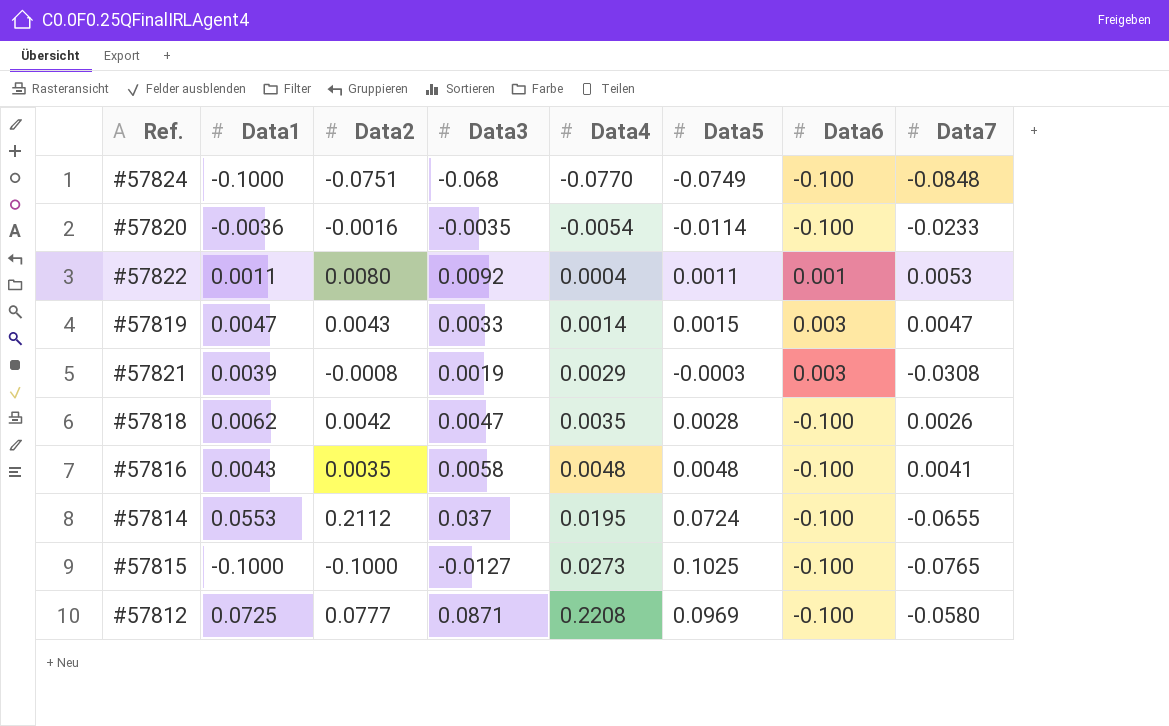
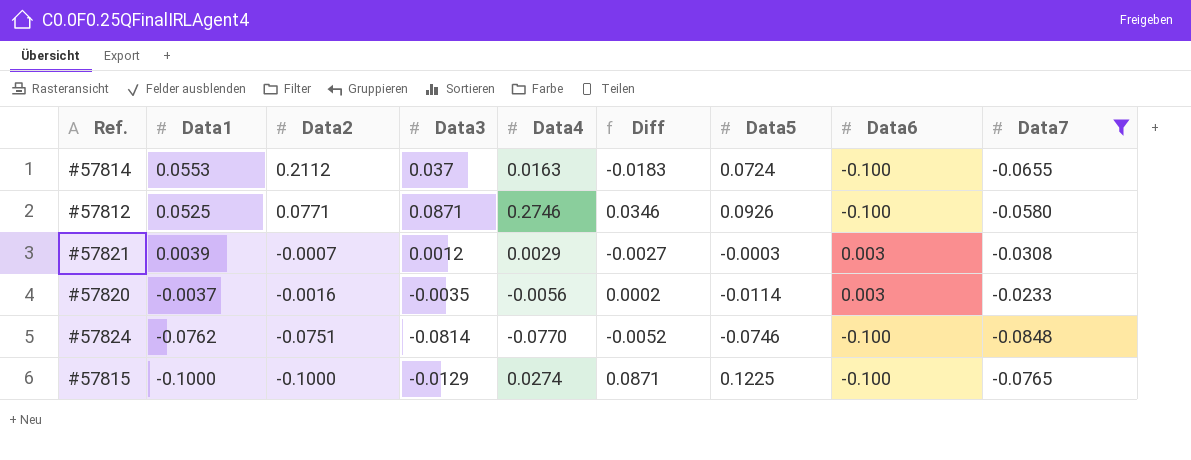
filter: none -> Data7 <= -0.0233
row order: Data4 ascending -> Data1 descending
column Diff | formula: none -> [Data3] - [Data1]
#57814 | Data4: 0.0195 -> 0.0163
#57812 | Data1: 0.0725 -> 0.0525
#57812 | Data2: 0.0777 -> 0.0771
#57812 | Data4: 0.2208 -> 0.2746
#57812 | Data5: 0.0969 -> 0.0926
#57821 | Data2: -0.0008 -> -0.0007
#57821 | Data3: 0.0019 -> 0.0012
#57820 | Data1: -0.0036 -> -0.0037
#57820 | Data4: -0.0054 -> -0.0056
#57820 | Data6: -0.100 -> 0.003
#57824 | Data1: -0.1000 -> -0.0762
#57824 | Data3: -0.068 -> -0.0814
#57824 | Data5: -0.0749 -> -0.0746
#57815 | Data3: -0.0127 -> -0.0129
#57815 | Data4: 0.0273 -> 0.0274
#57815 | Data5: 0.1025 -> 0.1225

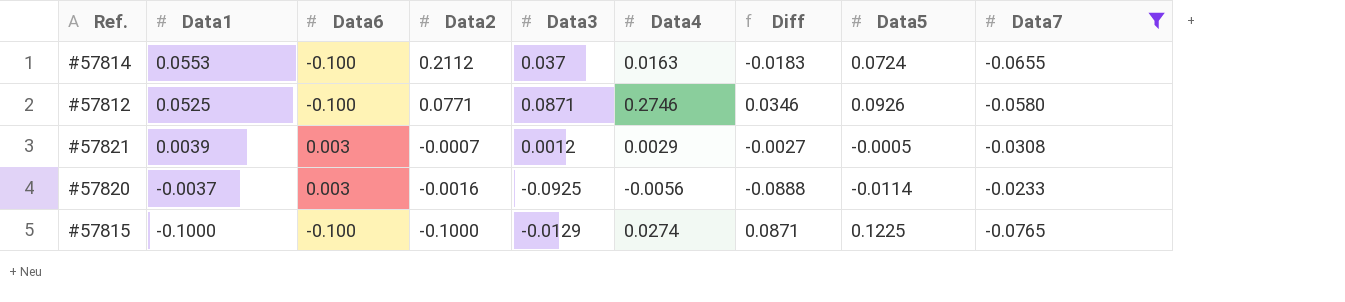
column Data6 | position: 8 -> 3
row #57824: -0.0762 | -0.0751 | -0.0814 | -0.0770 | -0.0052 | -0.0746 | -0.100 | -0.0848 -> none
#57821 | Data5: -0.0003 -> -0.0005
#57820 | Data3: -0.0035 -> -0.0925
#57820 | Diff: 0.0002 -> -0.0888

